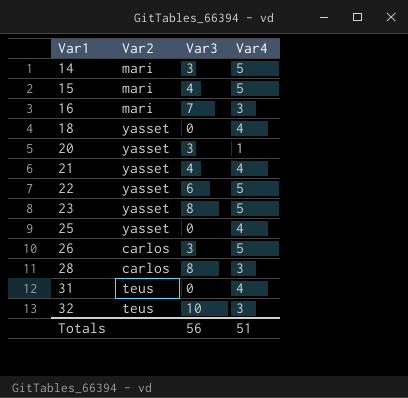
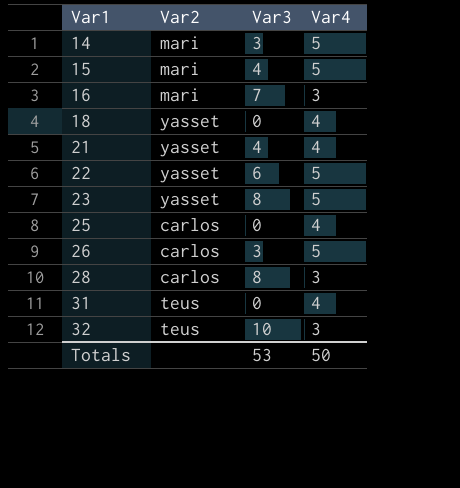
row 20: yasset | 3 | 1 -> none
25 | Var2: yasset -> carlos
Totals | Var3: 56 -> 53
Totals | Var4: 51 -> 50

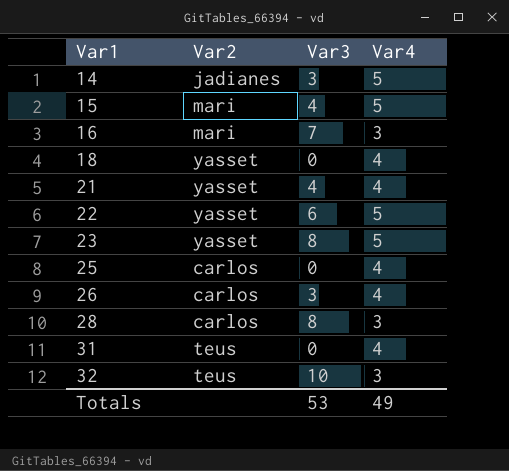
14 | Var2: mari -> jadianes
26 | Var4: 5 -> 4
Totals | Var4: 50 -> 49

